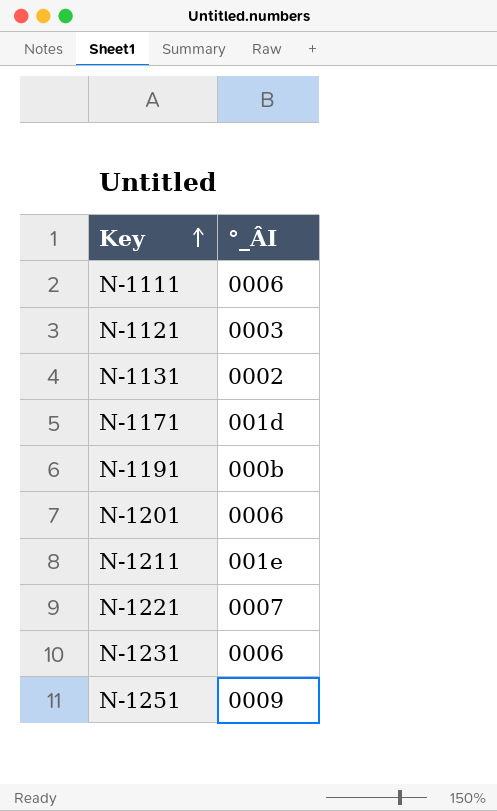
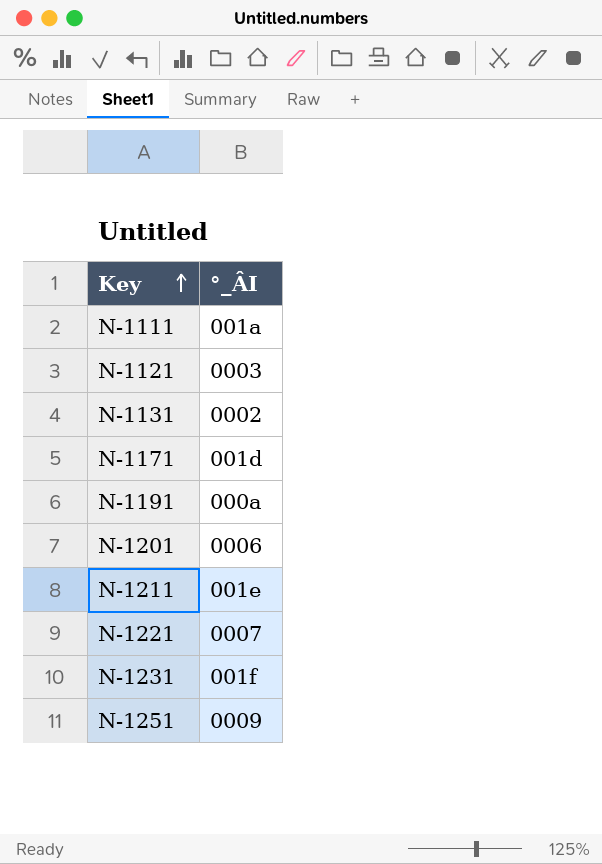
N-1111 | °_ÂI: 0006 -> 001a
N-1191 | °_ÂI: 000b -> 000a
N-1231 | °_ÂI: 0006 -> 001f

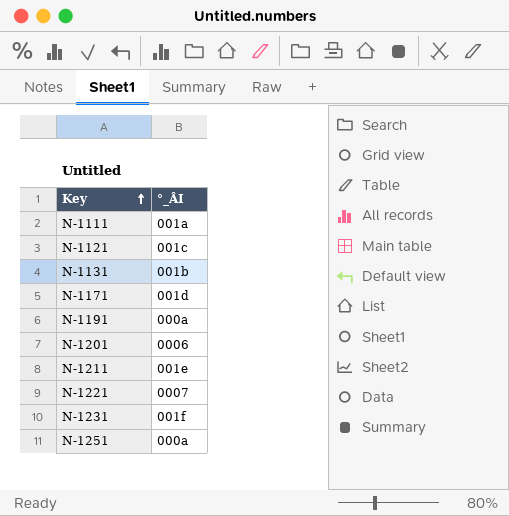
N-1121 | °_ÂI: 0003 -> 001c
N-1131 | °_ÂI: 0002 -> 001b
N-1251 | °_ÂI: 0009 -> 000a

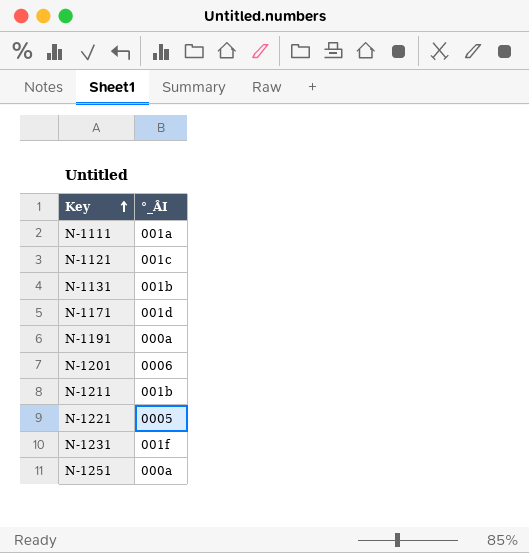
N-1211 | °_ÂI: 001e -> 001b
N-1221 | °_ÂI: 0007 -> 0005

